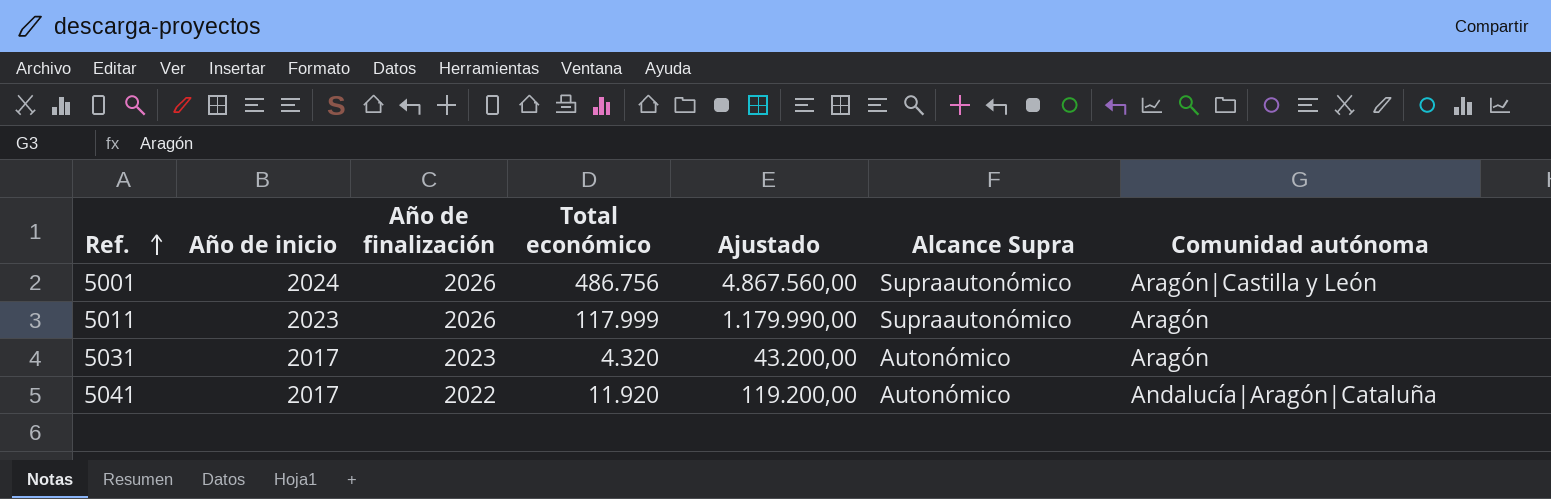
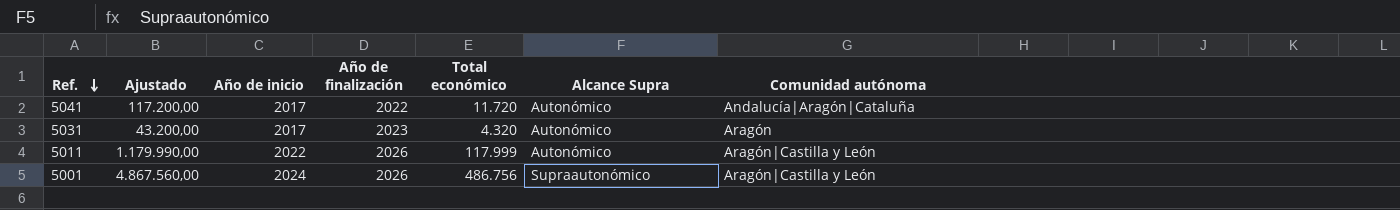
row order: Ref. ascending -> Ref. descending
column Ajustado | position: 5 -> 2
5041 | Ajustado: 119.200,00 -> 117.200,00
5041 | Total económico: 11.920 -> 11.720
5011 | Año de inicio: 2023 -> 2022
5011 | Alcance Supra: Supraautonómico -> Autonómico
5011 | Comunidad autónoma: Aragón -> Aragón|Castilla y León

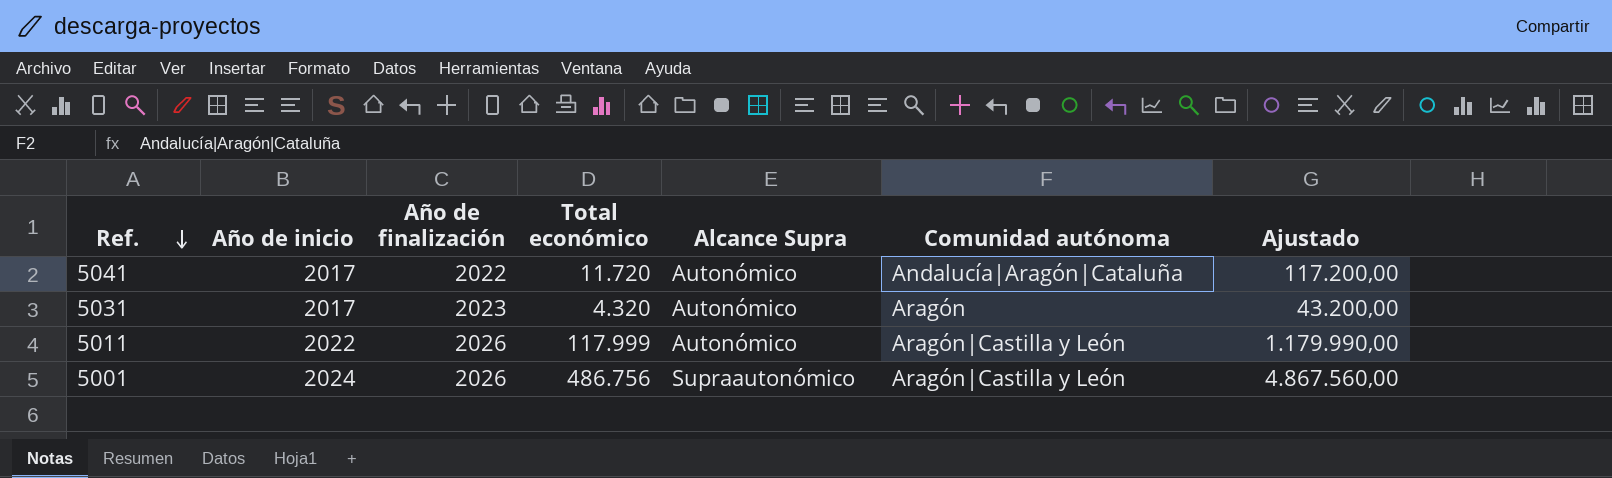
column Ajustado | position: 2 -> 7

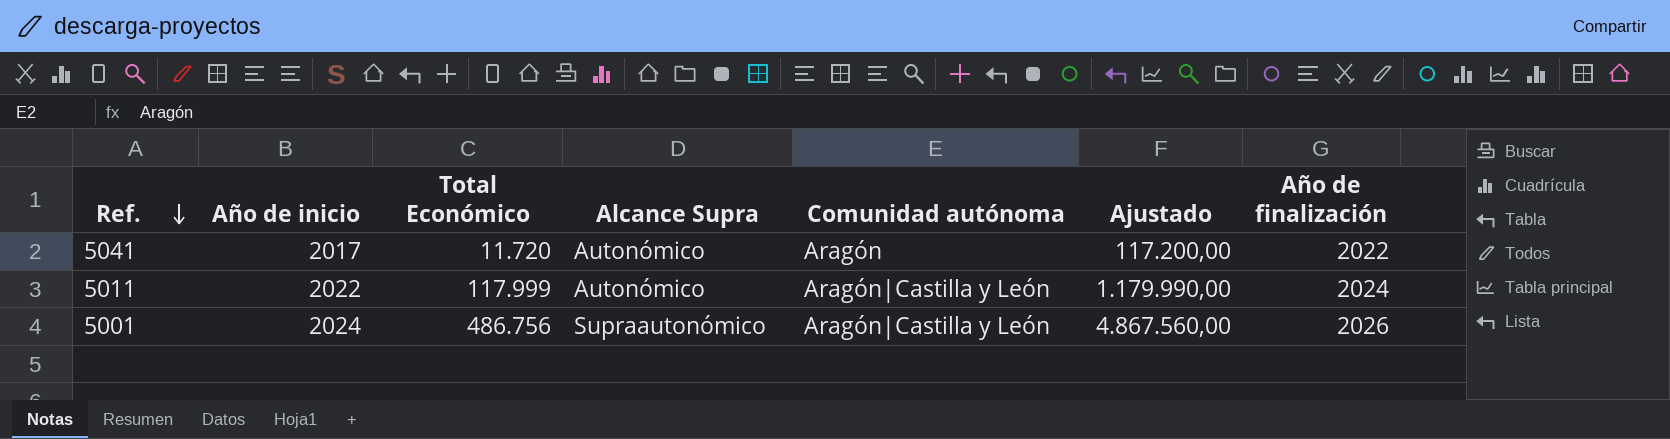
column name: Total económico -> Total Económico
column Año de finalización | position: 3 -> 7
row 5031: 2017 | 2023 | 4.320 | Autonómico | Aragón | 43.200,00 -> none
5041 | Comunidad autónoma: Andalucía|Aragón|Cataluña -> Aragón
5011 | Año de finalización: 2026 -> 2024

